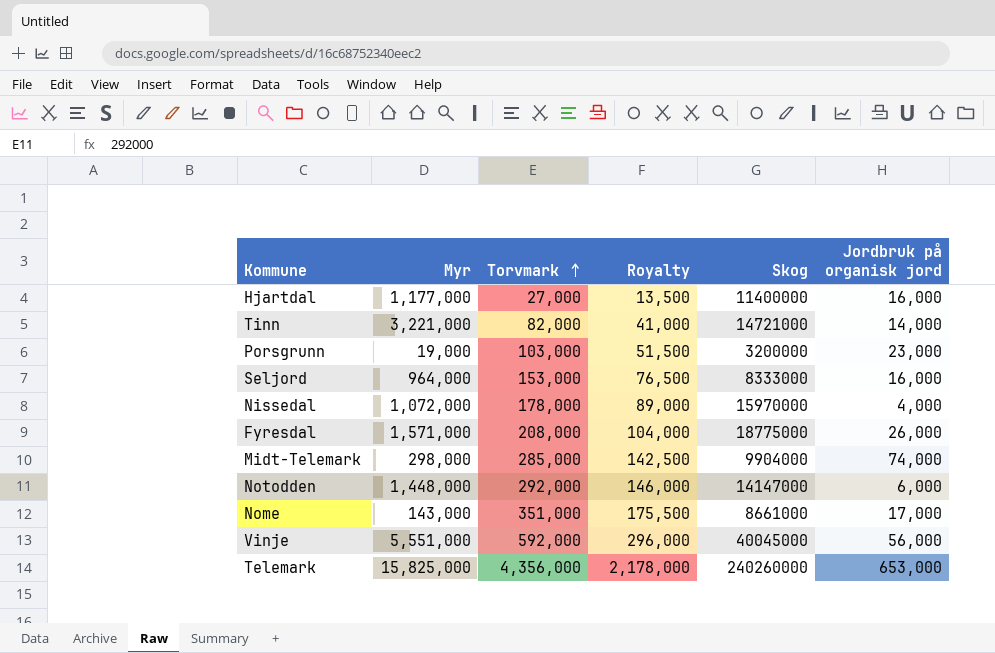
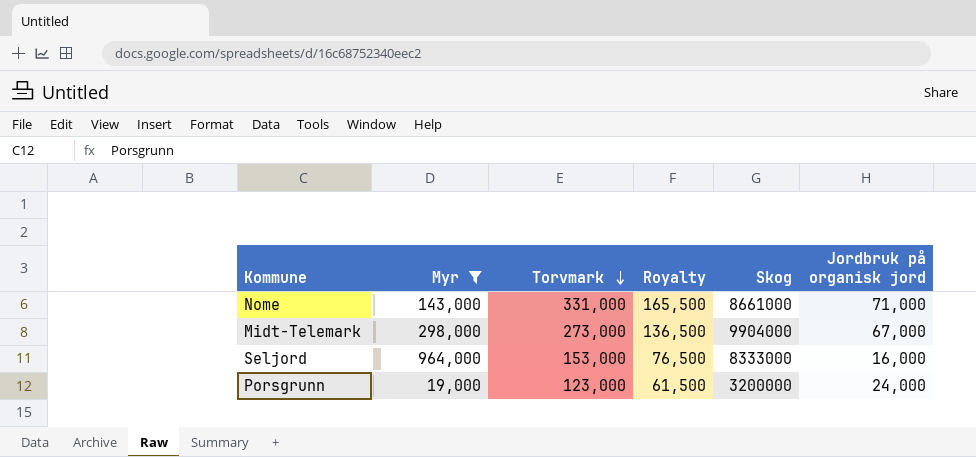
filter: none -> Myr <= 964,000
row order: Torvmark ascending -> Torvmark descending
Nome | Torvmark: 351,000 -> 331,000
Nome | Royalty: 175,500 -> 165,500
Nome | Jordbruk på organisk jord: 17,000 -> 71,000
Midt-Telemark | Torvmark: 285,000 -> 273,000
Midt-Telemark | Royalty: 142,500 -> 136,500
Midt-Telemark | Jordbruk på organisk jord: 74,000 -> 67,000
Porsgrunn | Torvmark: 103,000 -> 123,000
Porsgrunn | Royalty: 51,500 -> 61,500
Porsgrunn | Jordbruk på organisk jord: 23,000 -> 24,000

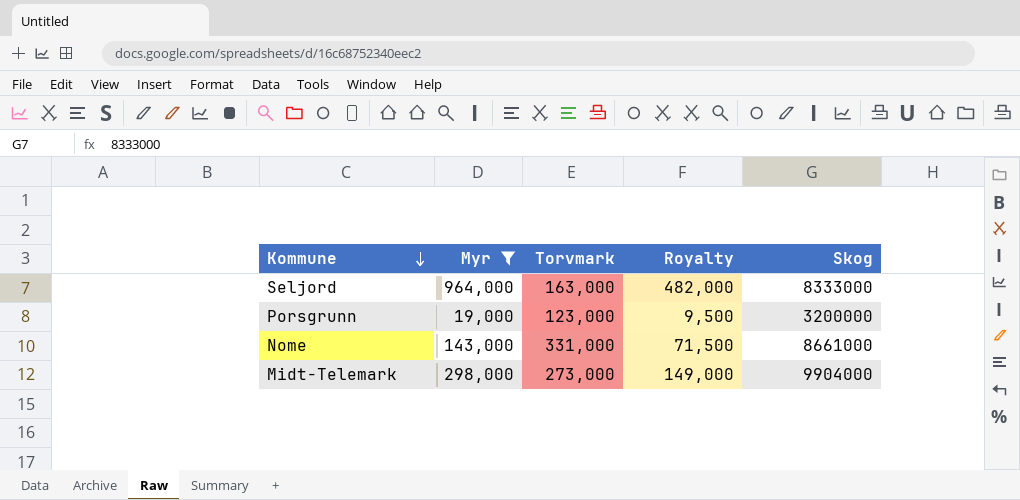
row order: Torvmark descending -> Kommune descending
column Jordbruk på organisk jord | position: 6 -> none
column Royalty | formula: [Torvmark] * 0.5 -> [Myr] * 0.5
Seljord | Torvmark: 153,000 -> 163,000

